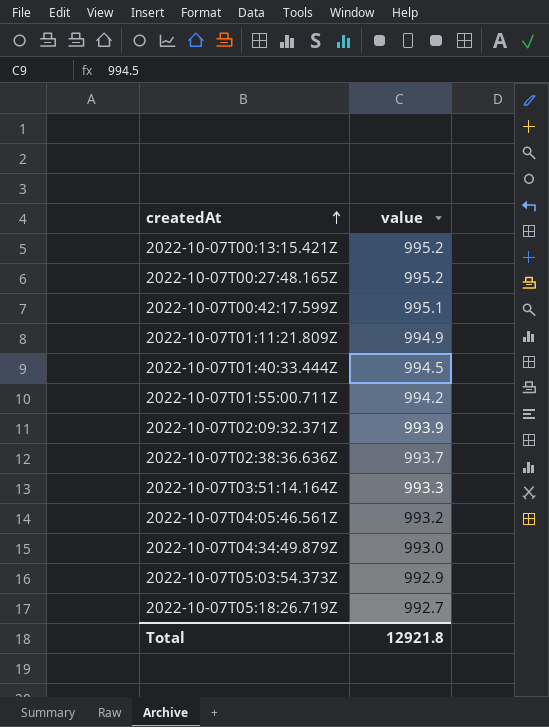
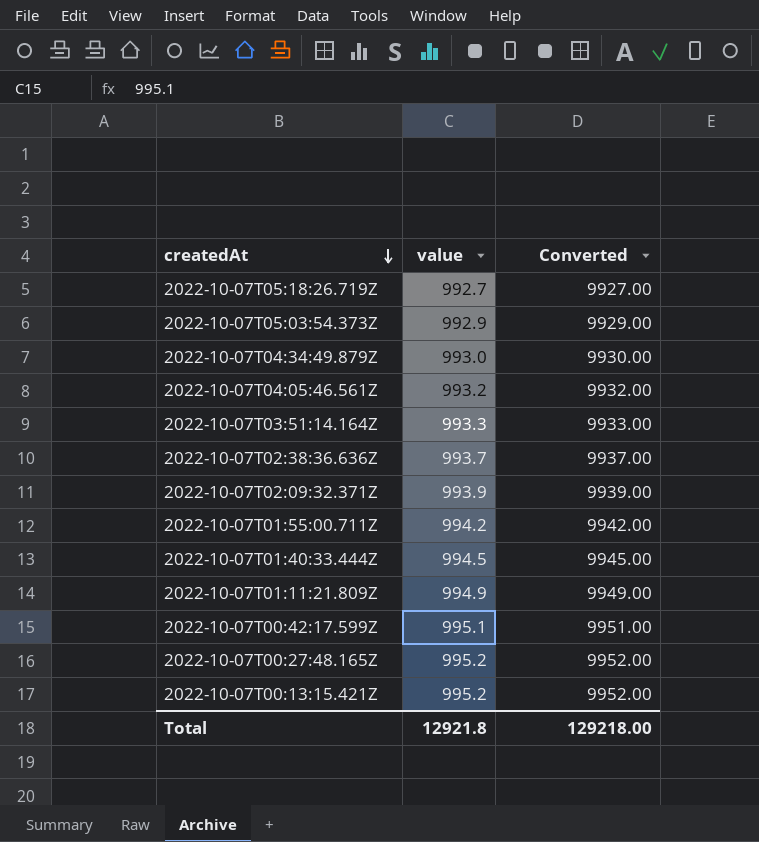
row order: createdAt ascending -> createdAt descending
column Converted | formula: none -> [value] * 10

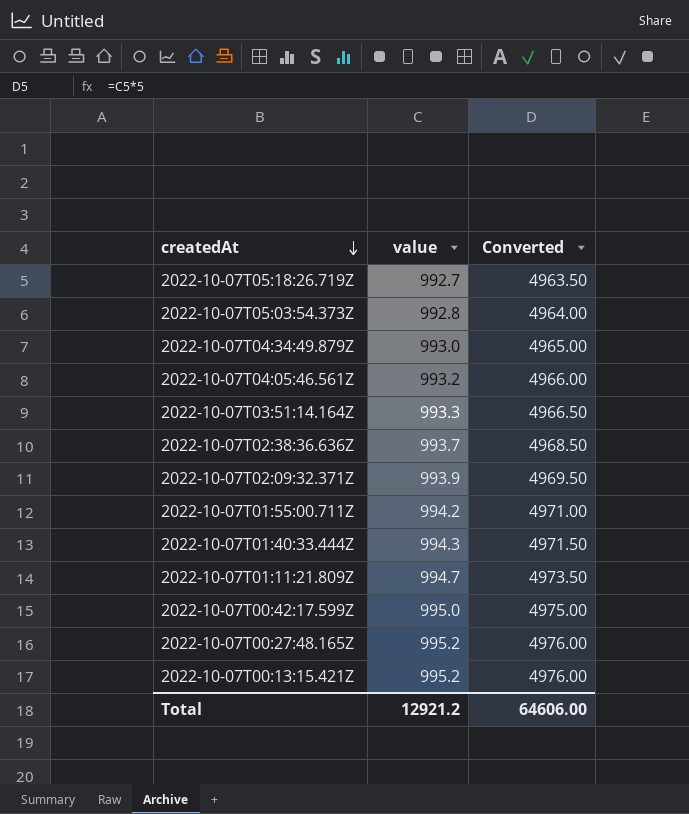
column Converted | formula: [value] * 10 -> [value] * 5
2022-10-07T05:03:54.373Z | value: 992.9 -> 992.8
2022-10-07T01:40:33.444Z | value: 994.5 -> 994.3
2022-10-07T01:11:21.809Z | value: 994.9 -> 994.7
2022-10-07T00:42:17.599Z | value: 995.1 -> 995.0
Total | value: 12921.8 -> 12921.2
Total | Converted: 129218.00 -> 64606.00

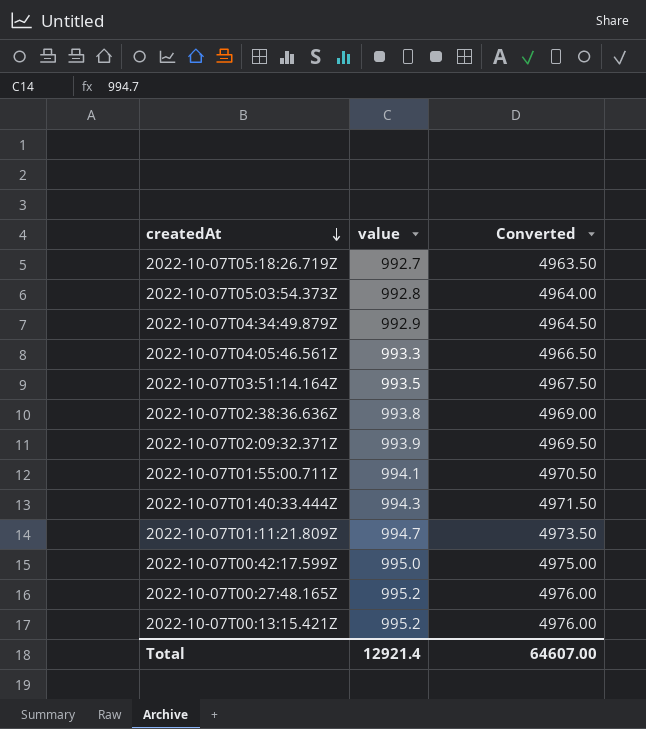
2022-10-07T04:34:49.879Z | value: 993.0 -> 992.9
2022-10-07T04:34:49.879Z | Converted: 4965.00 -> 4964.50
2022-10-07T04:05:46.561Z | value: 993.2 -> 993.3
2022-10-07T04:05:46.561Z | Converted: 4966.00 -> 4966.50
2022-10-07T03:51:14.164Z | value: 993.3 -> 993.5
2022-10-07T03:51:14.164Z | Converted: 4966.50 -> 4967.50
2022-10-07T02:38:36.636Z | value: 993.7 -> 993.8
2022-10-07T02:38:36.636Z | Converted: 4968.50 -> 4969.00
2022-10-07T01:55:00.711Z | value: 994.2 -> 994.1
2022-10-07T01:55:00.711Z | Converted: 4971.00 -> 4970.50
Total | value: 12921.2 -> 12921.4
Total | Converted: 64606.00 -> 64607.00

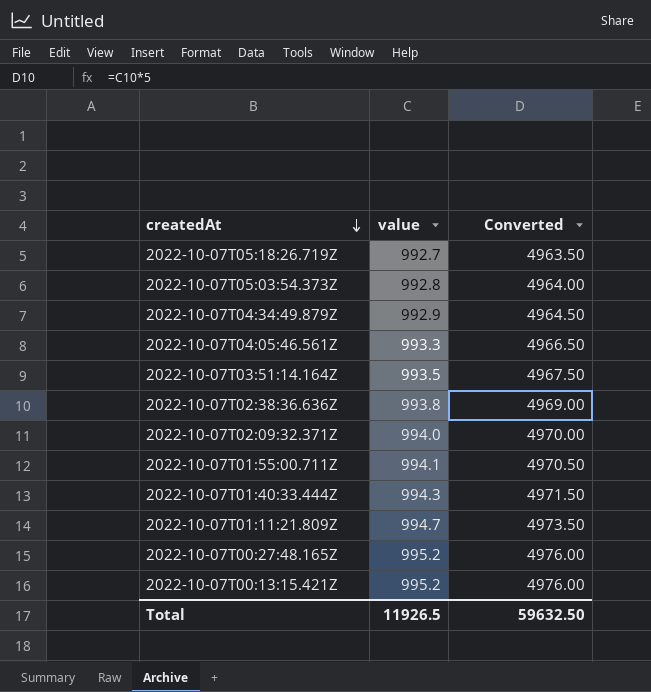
row 2022-10-07T00:42:17.599Z: 995.0 | 4975.00 -> none
2022-10-07T02:09:32.371Z | value: 993.9 -> 994.0
2022-10-07T02:09:32.371Z | Converted: 4969.50 -> 4970.00
Total | value: 12921.4 -> 11926.5
Total | Converted: 64607.00 -> 59632.50

